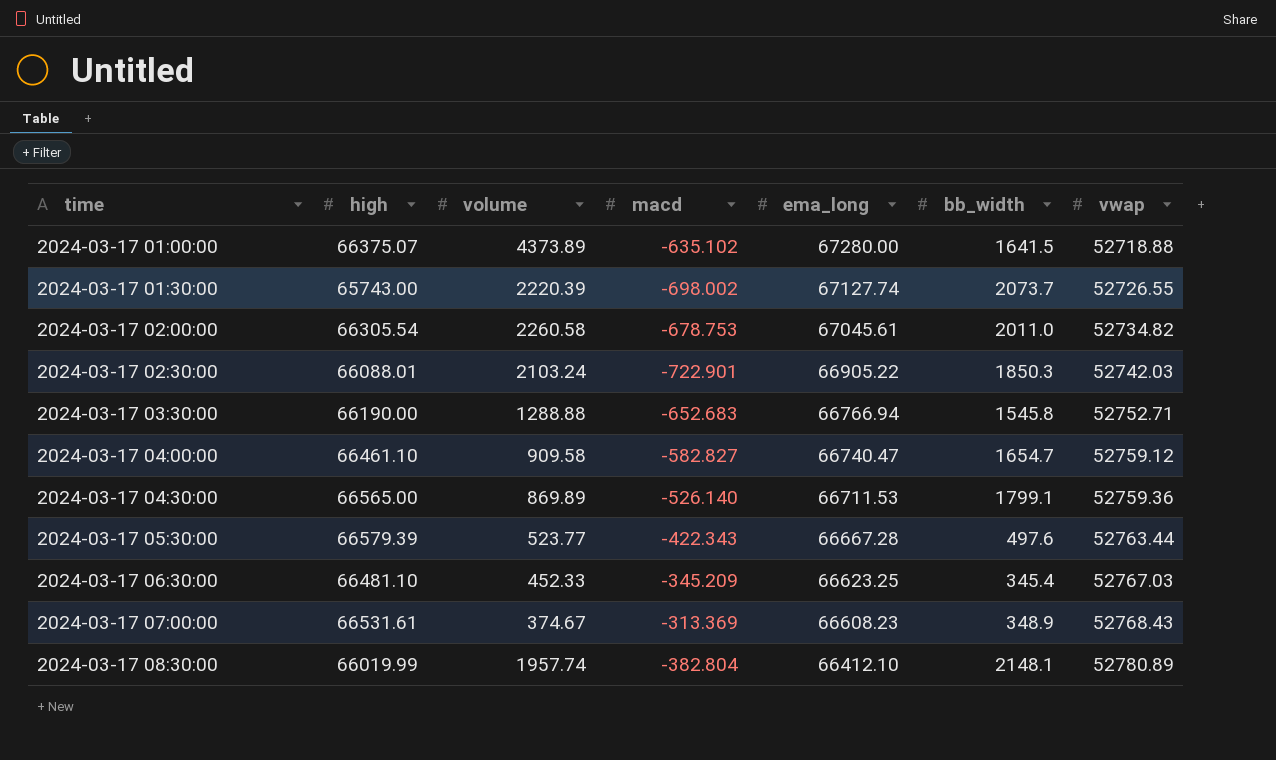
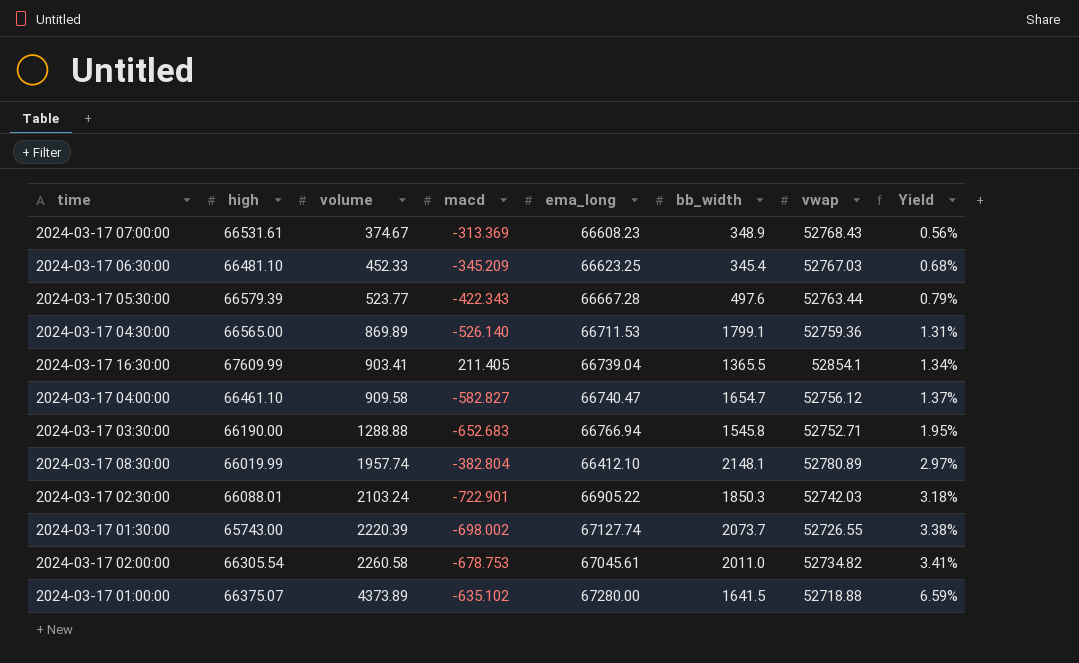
row order: time ascending -> volume ascending
column Yield | formula: none -> [volume] / [high]
row 2024-03-17 16:30:00: none -> 67609.99 | 903.41 | 211.405 | 66739.04 | 1365.5 | 52854.1 | 1.34%
2024-03-17 04:00:00 | vwap: 52759.12 -> 52756.12

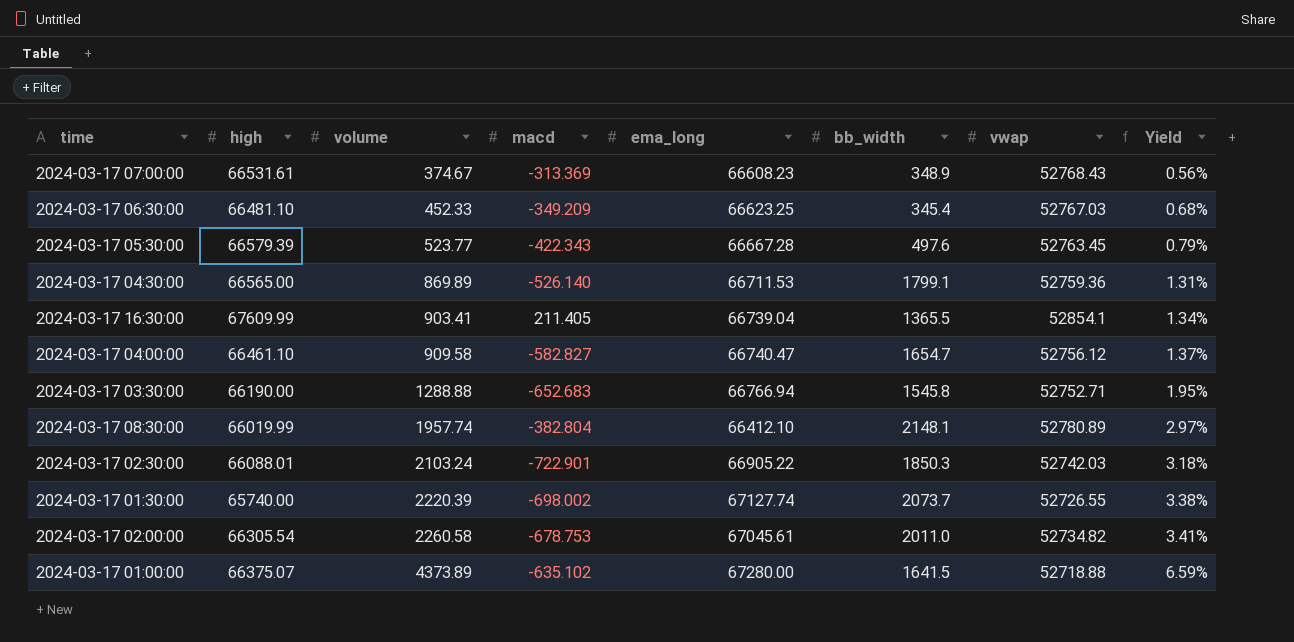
2024-03-17 06:30:00 | macd: -345.209 -> -349.209
2024-03-17 05:30:00 | vwap: 52763.44 -> 52763.45
2024-03-17 01:30:00 | high: 65743.00 -> 65740.00

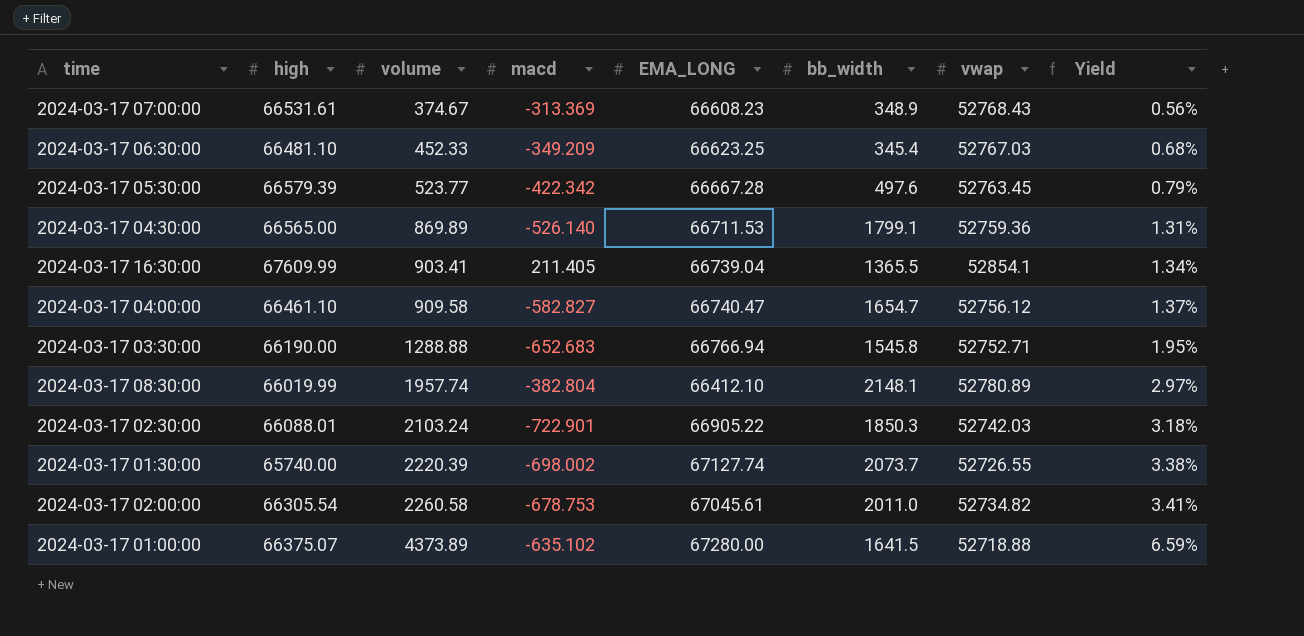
column name: ema_long -> EMA_LONG
2024-03-17 05:30:00 | macd: -422.343 -> -422.342

